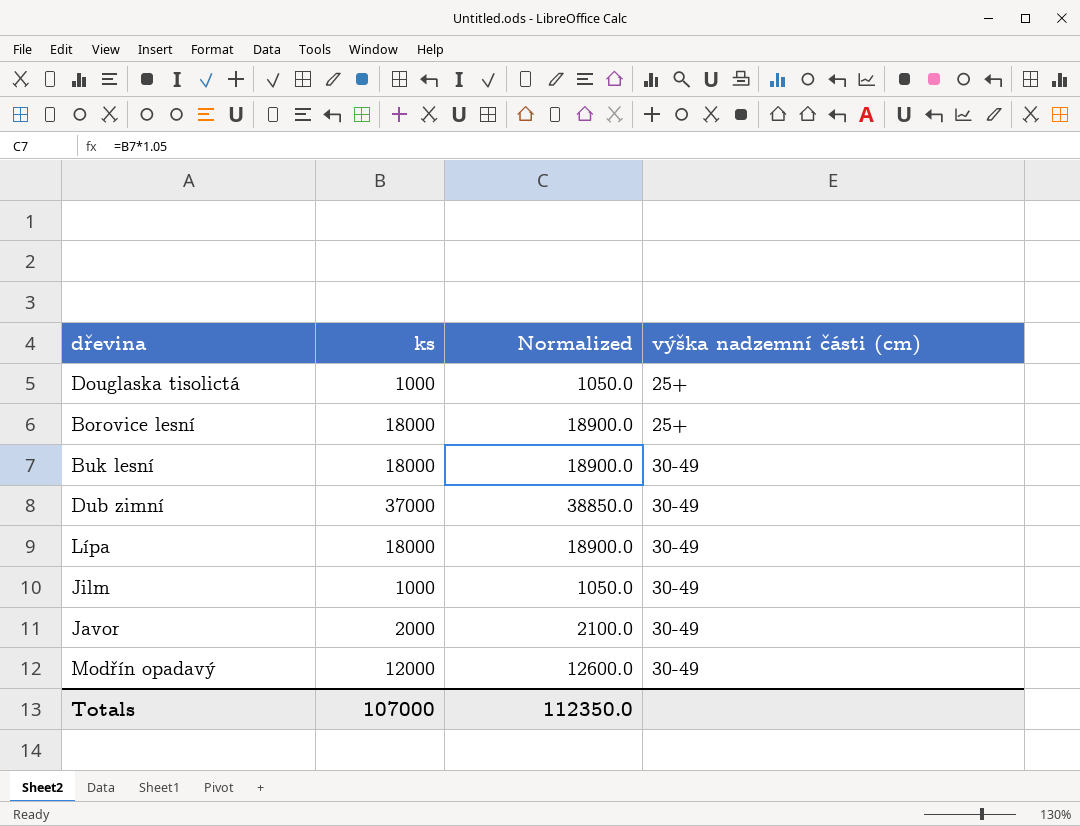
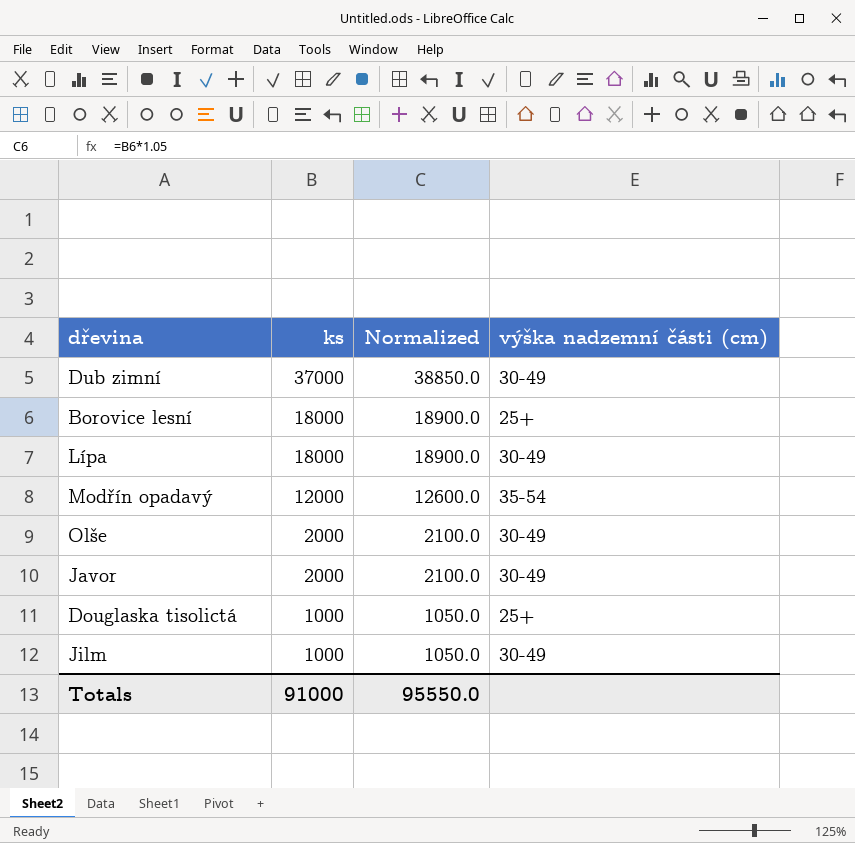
row order: výška nadzemní části (cm) ascending -> ks descending
row Buk lesní: 18000 | 18900.0 | 30-49 -> none
Modřín opadavý | výška nadzemní části (cm): 30-49 -> 35-54
row Olše: none -> 2000 | 2100.0 | 30-49
Totals | ks: 107000 -> 91000
Totals | Normalized: 112350.0 -> 95550.0

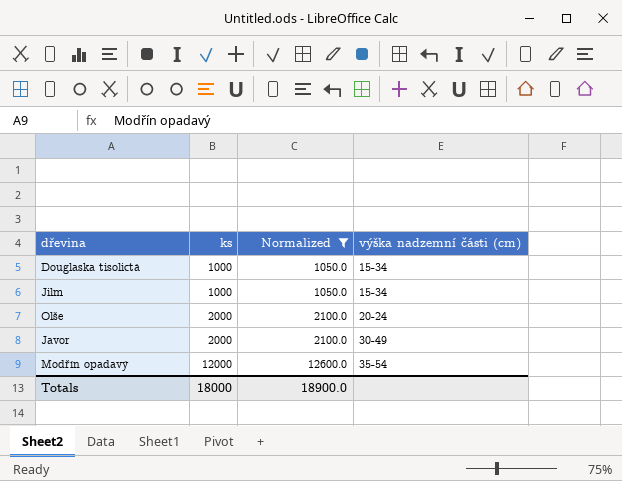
filter: none -> Normalized <= 12600.0
row order: ks descending -> ks ascending
Douglaska tisolictá | výška nadzemní části (cm): 25+ -> 15-34
Jilm | výška nadzemní části (cm): 30-49 -> 15-34
Olše | výška nadzemní části (cm): 30-49 -> 20-24
Totals | ks: 91000 -> 18000
Totals | Normalized: 95550.0 -> 18900.0

